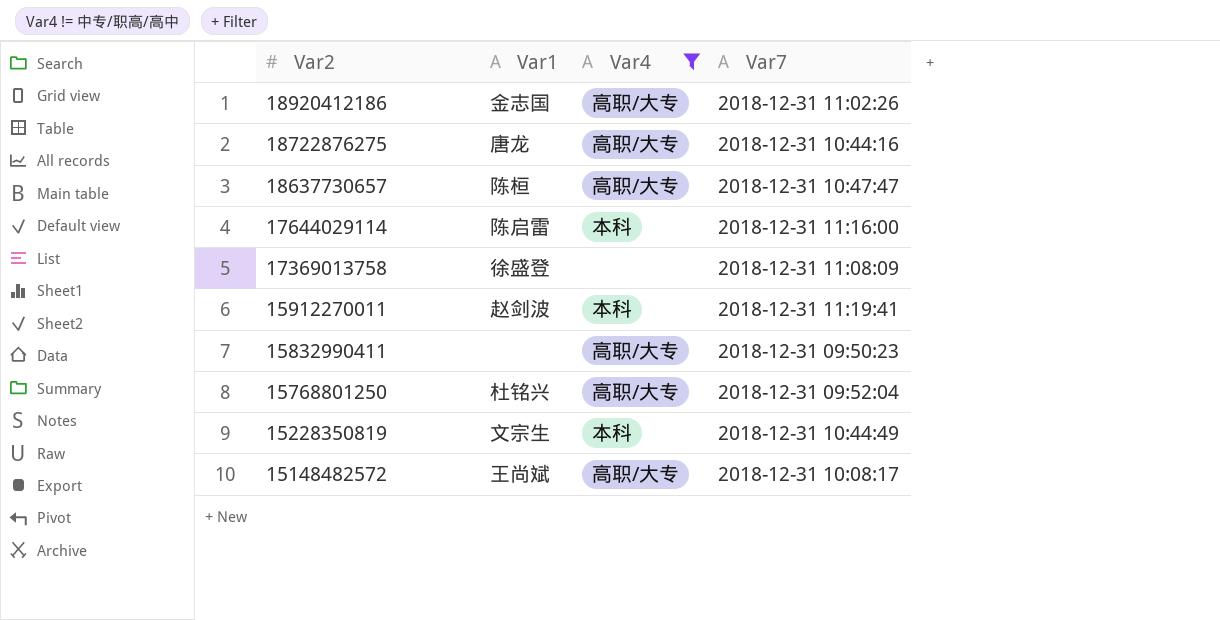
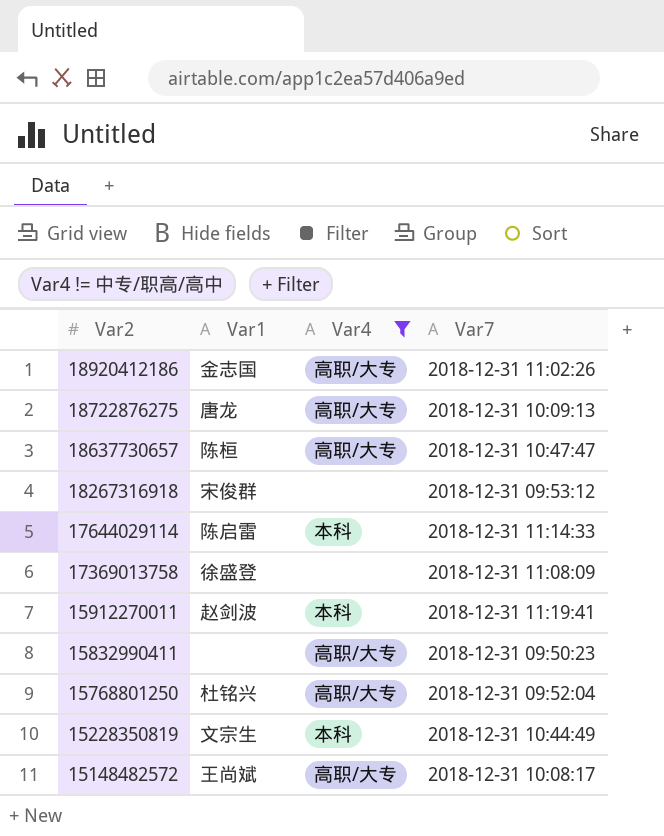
18722876275 | Var7: 2018-12-31 10:44:16 -> 2018-12-31 10:09:13
row 18267316918: none -> 宋俊群 | none | 2018-12-31 09:53:12
17644029114 | Var7: 2018-12-31 11:16:00 -> 2018-12-31 11:14:33

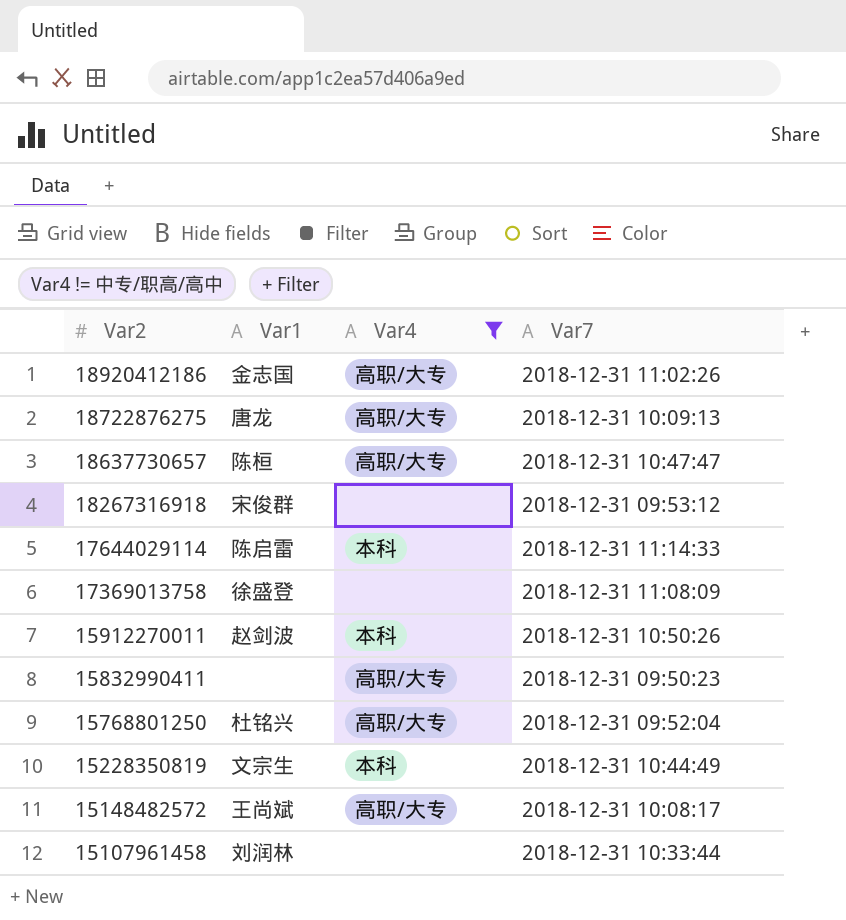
15912270011 | Var7: 2018-12-31 11:19:41 -> 2018-12-31 10:50:26
row 15107961458: none -> 刘润林 | none | 2018-12-31 10:33:44

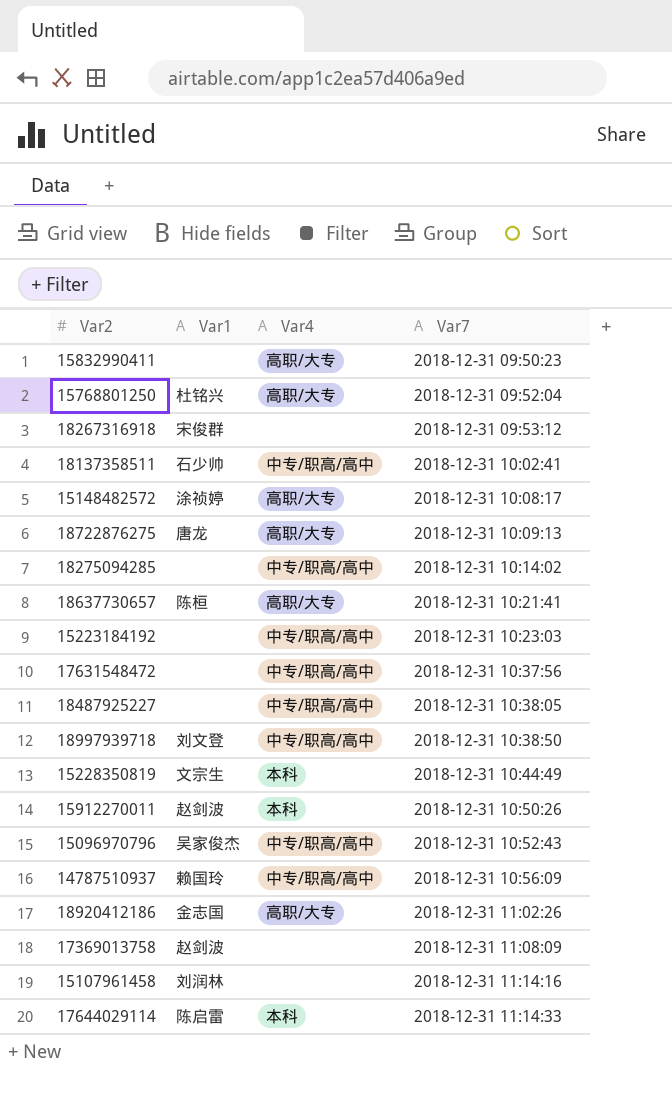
filter: Var4 != 中专/职高/高中 -> none
row order: Var2 descending -> Var7 ascending
15148482572 | Var1: 王尚斌 -> 涂祯婷
18637730657 | Var7: 2018-12-31 10:47:47 -> 2018-12-31 10:21:41
17369013758 | Var1: 徐盛登 -> 赵剑波
15107961458 | Var7: 2018-12-31 10:33:44 -> 2018-12-31 11:14:16

